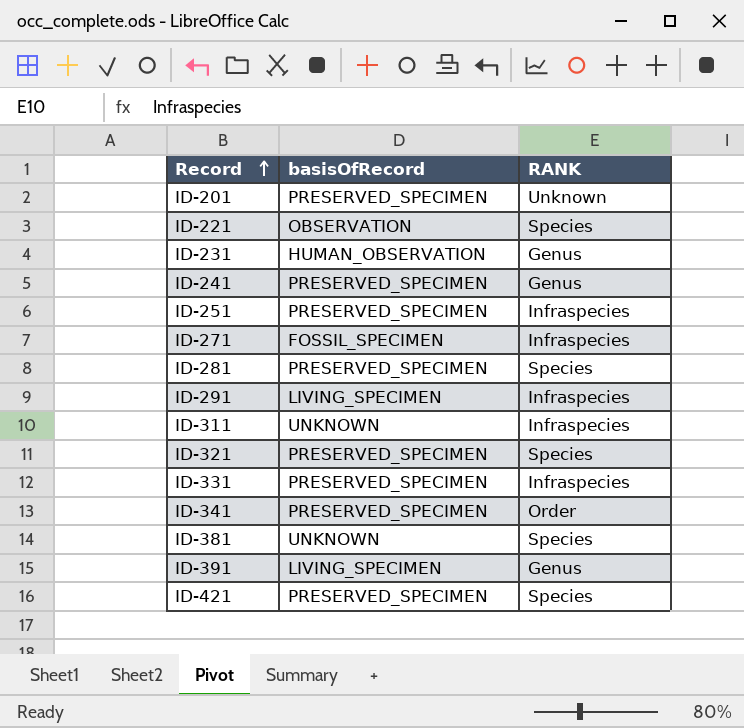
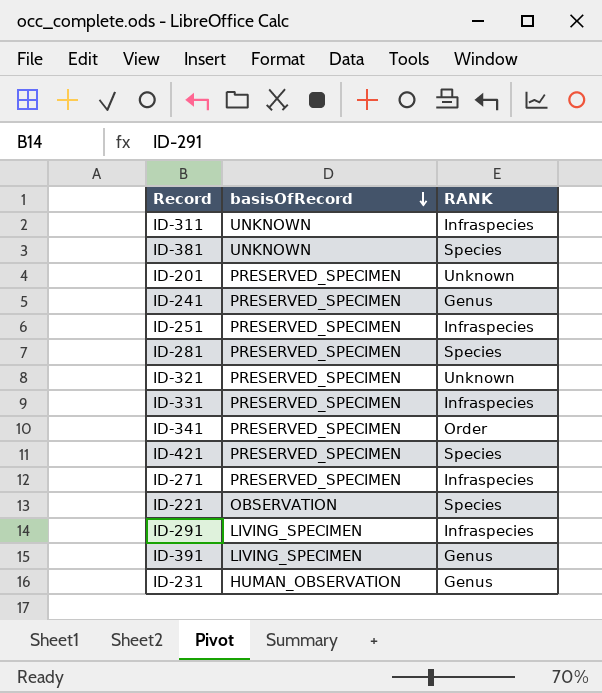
row order: Record ascending -> basisOfRecord descending
ID-321 | RANK: Species -> Unknown
ID-271 | basisOfRecord: FOSSIL_SPECIMEN -> PRESERVED_SPECIMEN

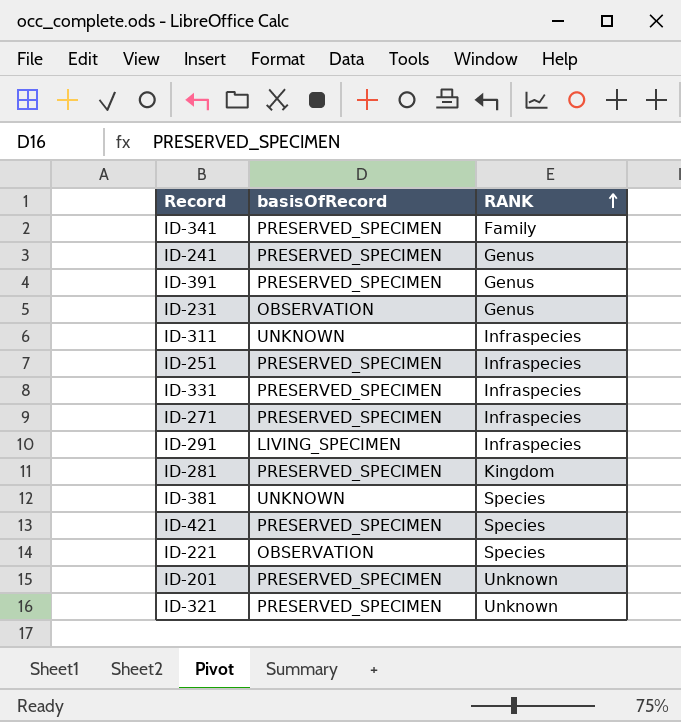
row order: basisOfRecord descending -> RANK ascending
ID-341 | RANK: Order -> Family
ID-391 | basisOfRecord: LIVING_SPECIMEN -> PRESERVED_SPECIMEN
ID-231 | basisOfRecord: HUMAN_OBSERVATION -> OBSERVATION
ID-281 | RANK: Species -> Kingdom

